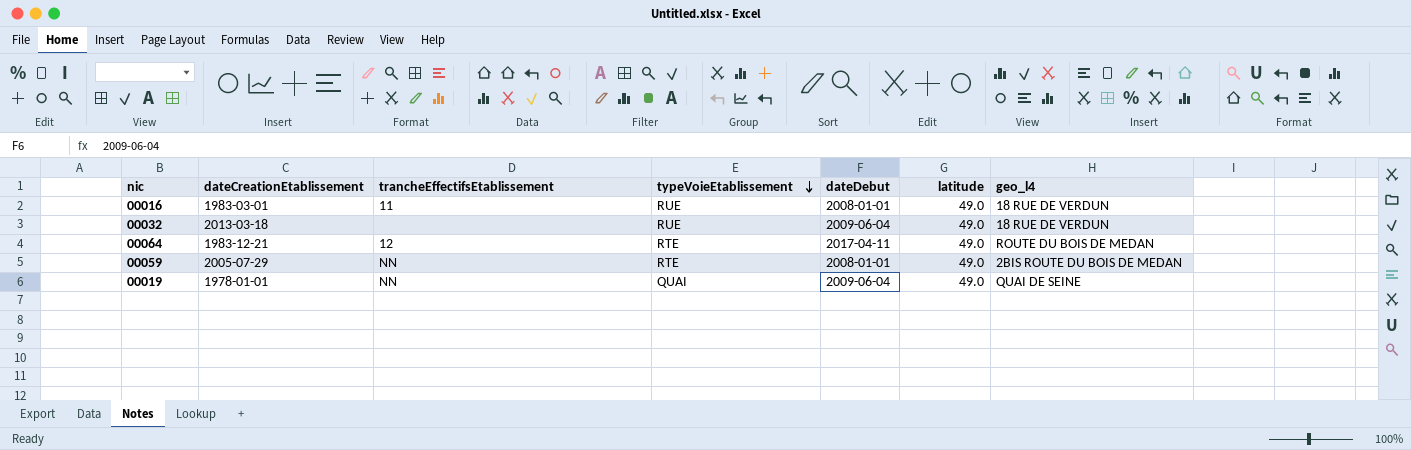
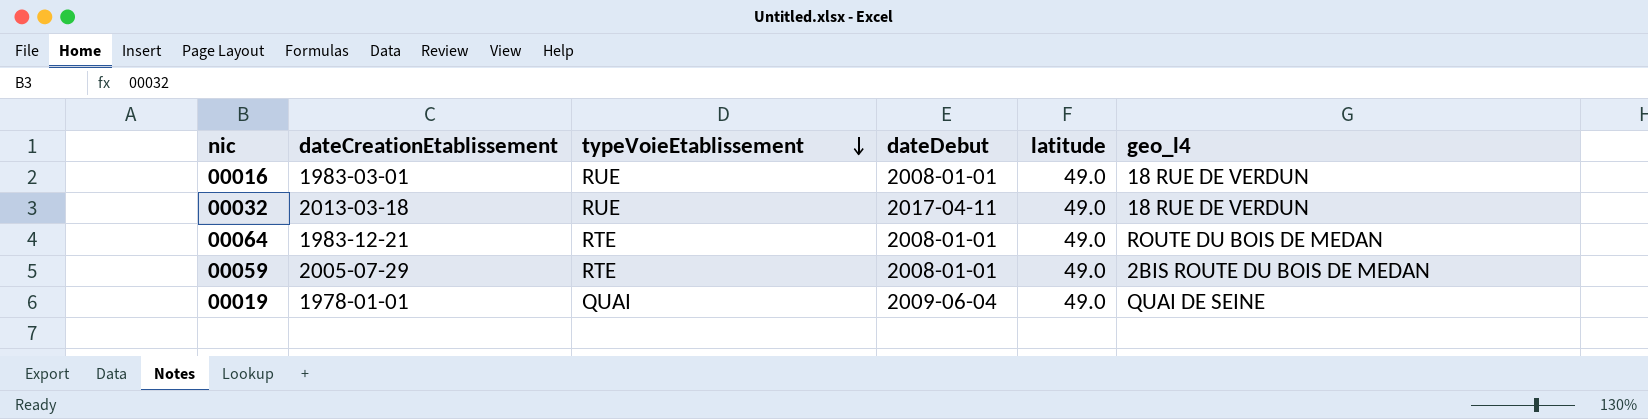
column trancheEffectifsEtablissement | position: 3 -> none
00032 | dateDebut: 2009-06-04 -> 2017-04-11
00064 | dateDebut: 2017-04-11 -> 2008-01-01

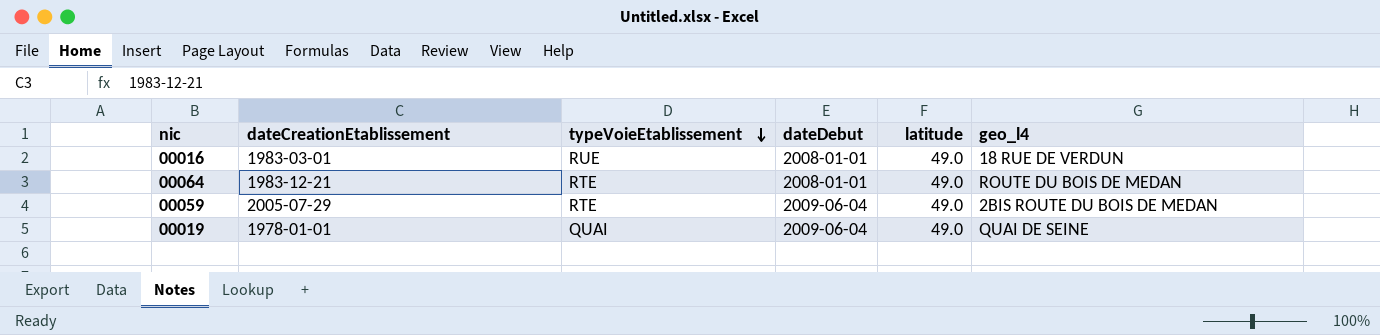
row 00032: 2013-03-18 | RUE | 2017-04-11 | 49.0 | 18 RUE DE VERDUN -> none
00059 | dateDebut: 2008-01-01 -> 2009-06-04

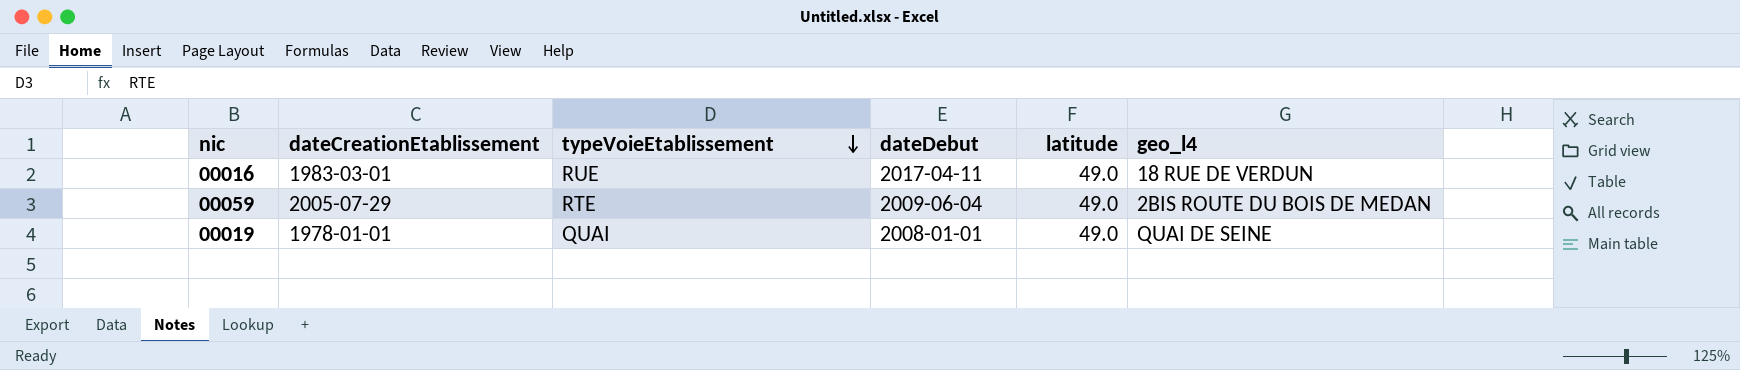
row 00064: 1983-12-21 | RTE | 2008-01-01 | 49.0 | ROUTE DU BOIS DE MEDAN -> none
00016 | dateDebut: 2008-01-01 -> 2017-04-11
00019 | dateDebut: 2009-06-04 -> 2008-01-01

